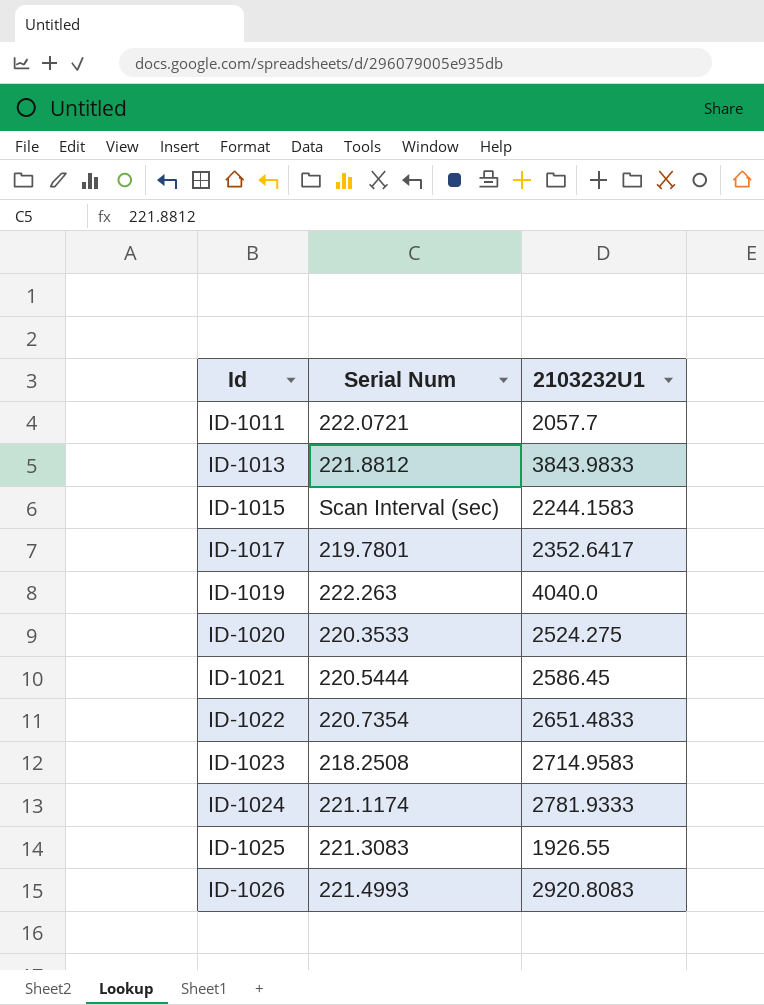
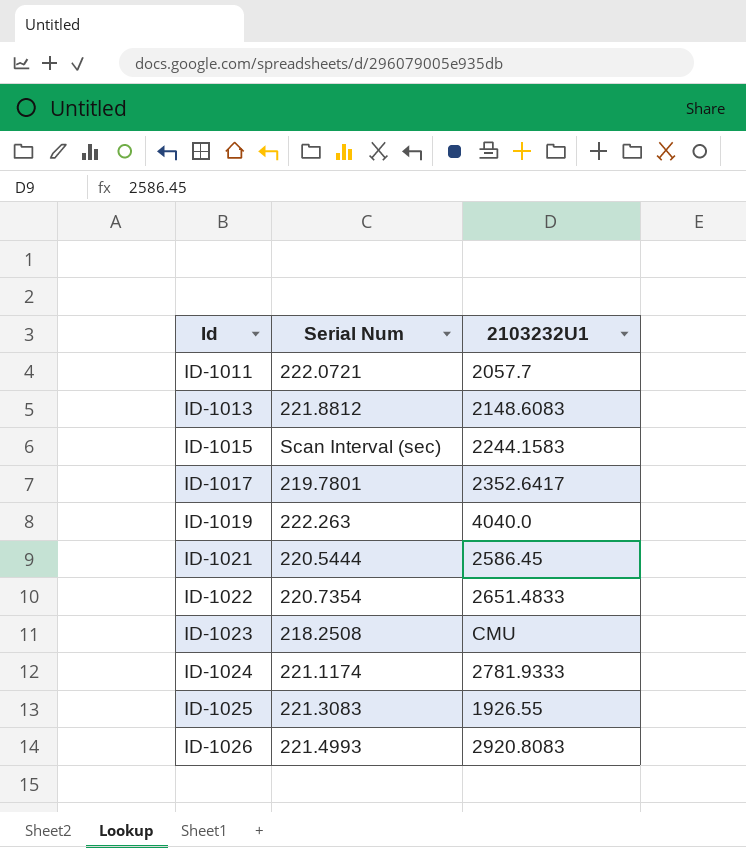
row ID-1020: 220.3533 | 2524.275 -> none
ID-1013 | 2103232U1: 3843.9833 -> 2148.6083
ID-1023 | 2103232U1: 2714.9583 -> CMU

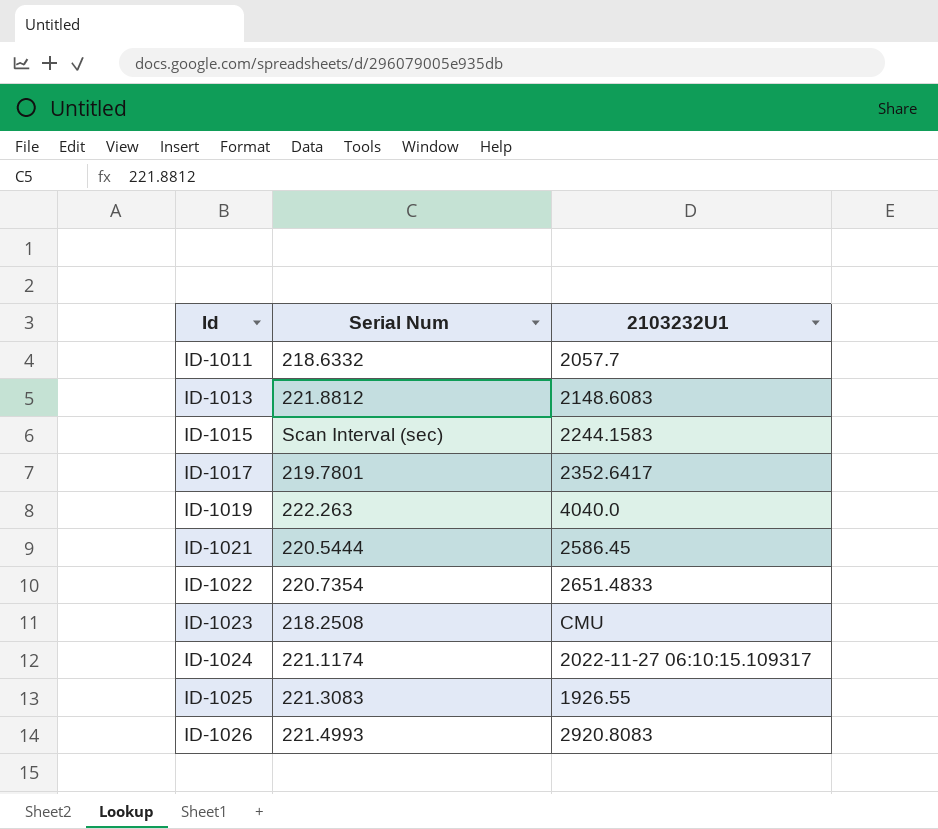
ID-1011 | Serial Num: 222.0721 -> 218.6332
ID-1024 | 2103232U1: 2781.9333 -> 2022-11-27 06:10:15.109317

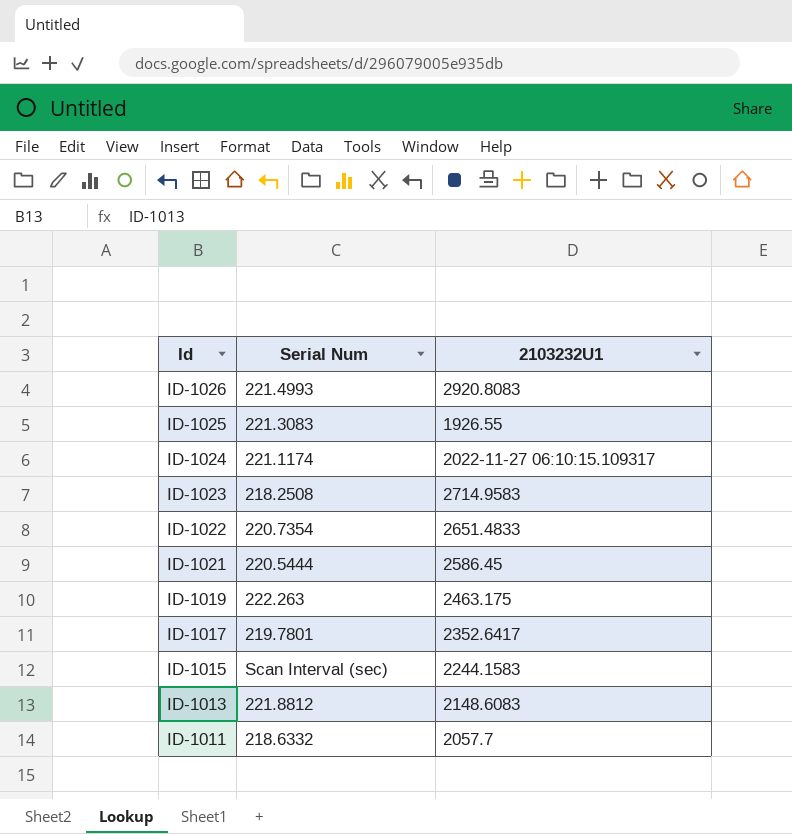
row order: Id ascending -> Id descending
ID-1023 | 2103232U1: CMU -> 2714.9583
ID-1019 | 2103232U1: 4040.0 -> 2463.175

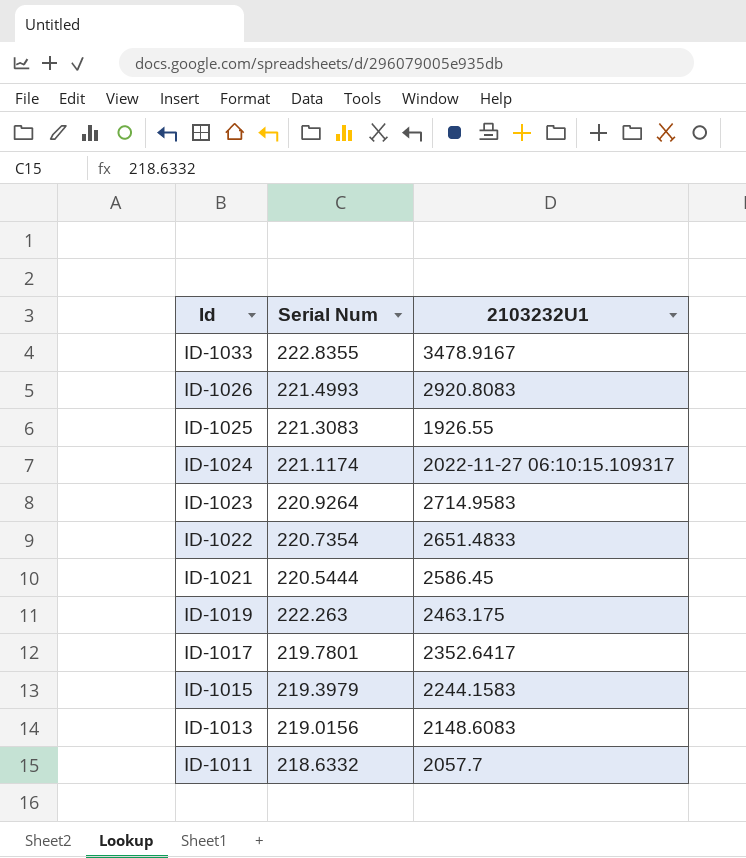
row ID-1033: none -> 222.8355 | 3478.9167
ID-1023 | Serial Num: 218.2508 -> 220.9264
ID-1015 | Serial Num: Scan Interval (sec) -> 219.3979
ID-1013 | Serial Num: 221.8812 -> 219.0156

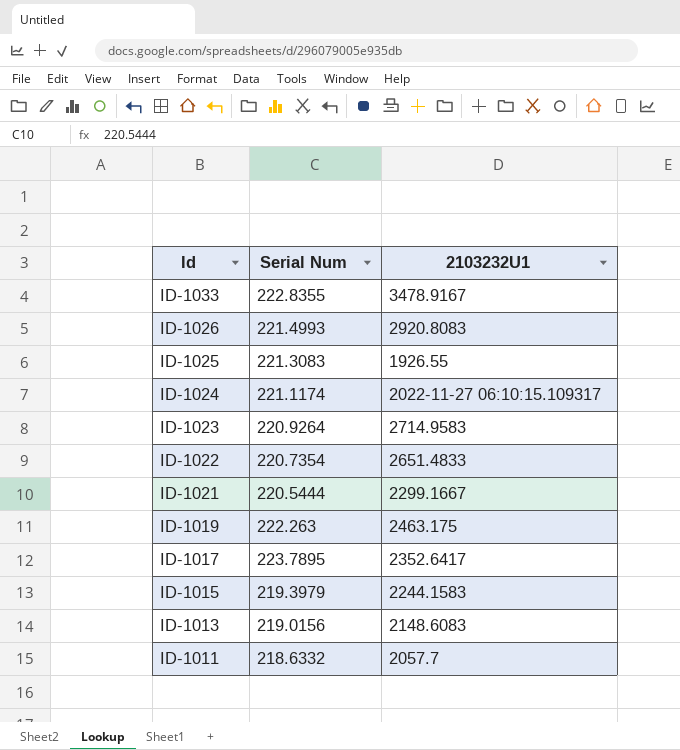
ID-1021 | 2103232U1: 2586.45 -> 2299.1667
ID-1017 | Serial Num: 219.7801 -> 223.7895

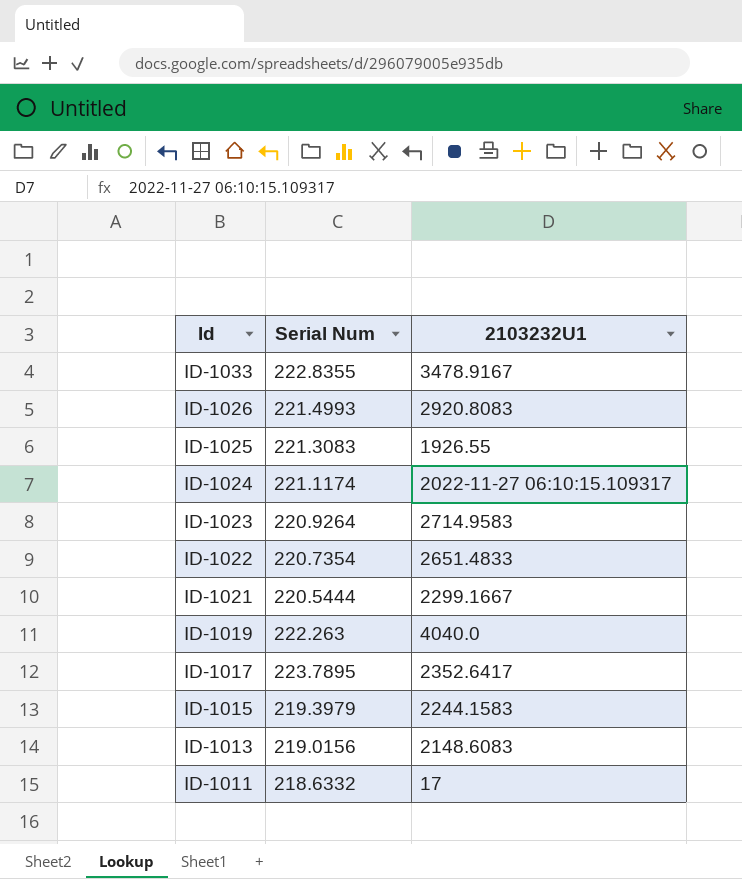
ID-1019 | 2103232U1: 2463.175 -> 4040.0
ID-1011 | 2103232U1: 2057.7 -> 17

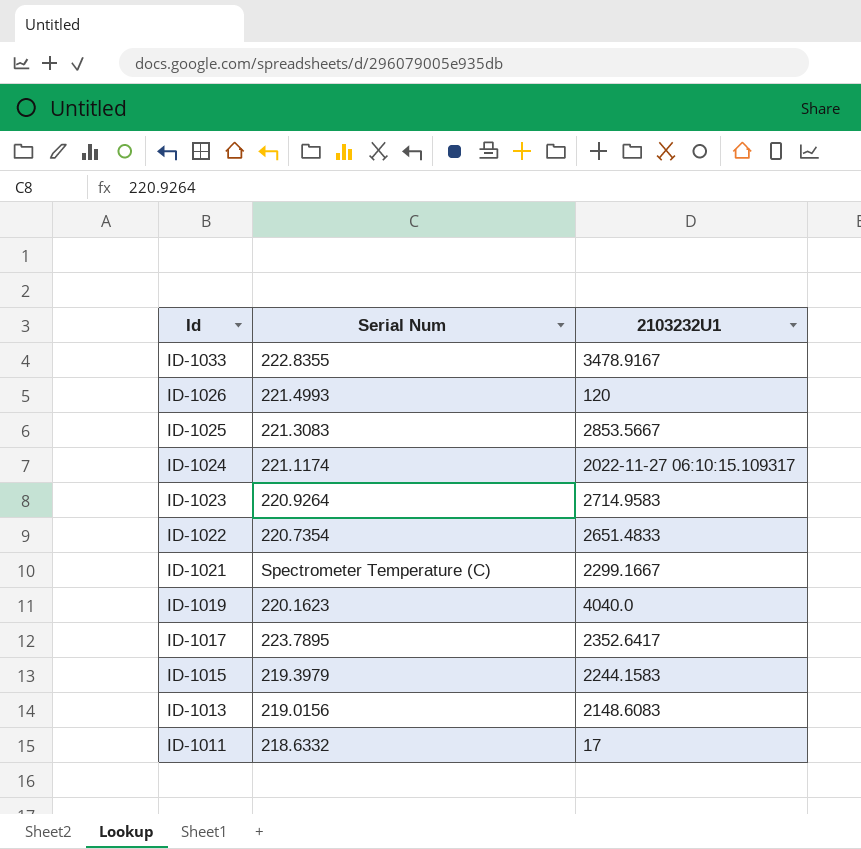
ID-1026 | 2103232U1: 2920.8083 -> 120
ID-1025 | 2103232U1: 1926.55 -> 2853.5667
ID-1021 | Serial Num: 220.5444 -> Spectrometer Temperature (C)
ID-1019 | Serial Num: 222.263 -> 220.1623

